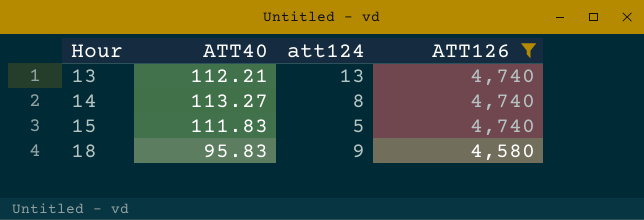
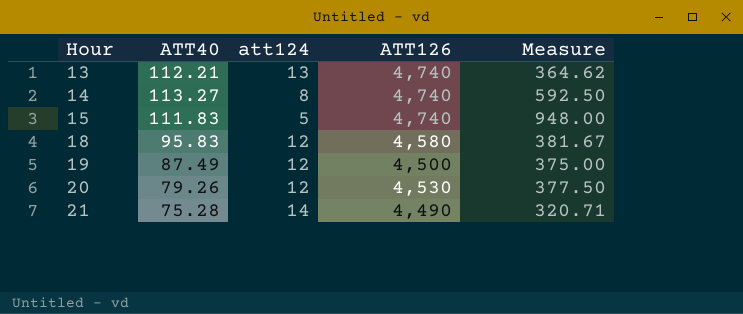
filter: ATT126 >= 4,580 -> none
column Measure | formula: none -> [ATT126] / [att124]
18 | att124: 9 -> 12

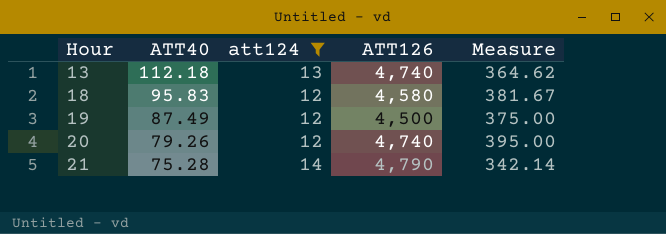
filter: none -> att124 >= 12
13 | ATT40: 112.21 -> 112.18
20 | ATT126: 4,530 -> 4,740
20 | Measure: 377.50 -> 395.00
21 | ATT126: 4,490 -> 4,790
21 | Measure: 320.71 -> 342.14

